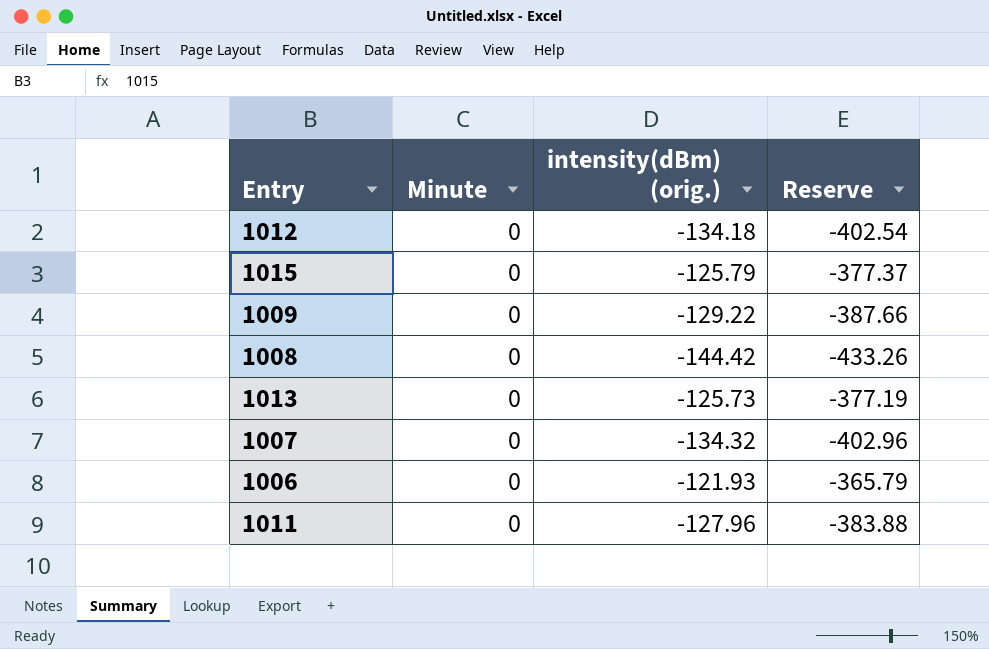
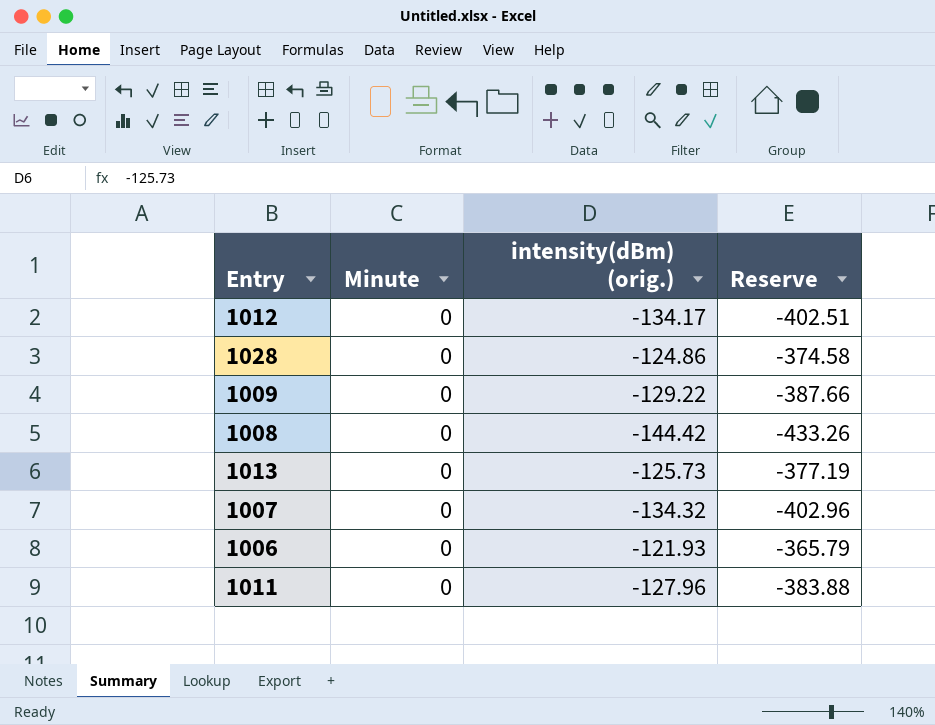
row 1015: 0 | -125.79 | -377.37 -> none
1012 | intensity(dBm) (orig.): -134.18 -> -134.17
1012 | Reserve: -402.54 -> -402.51
row 1028: none -> 0 | -124.86 | -374.58

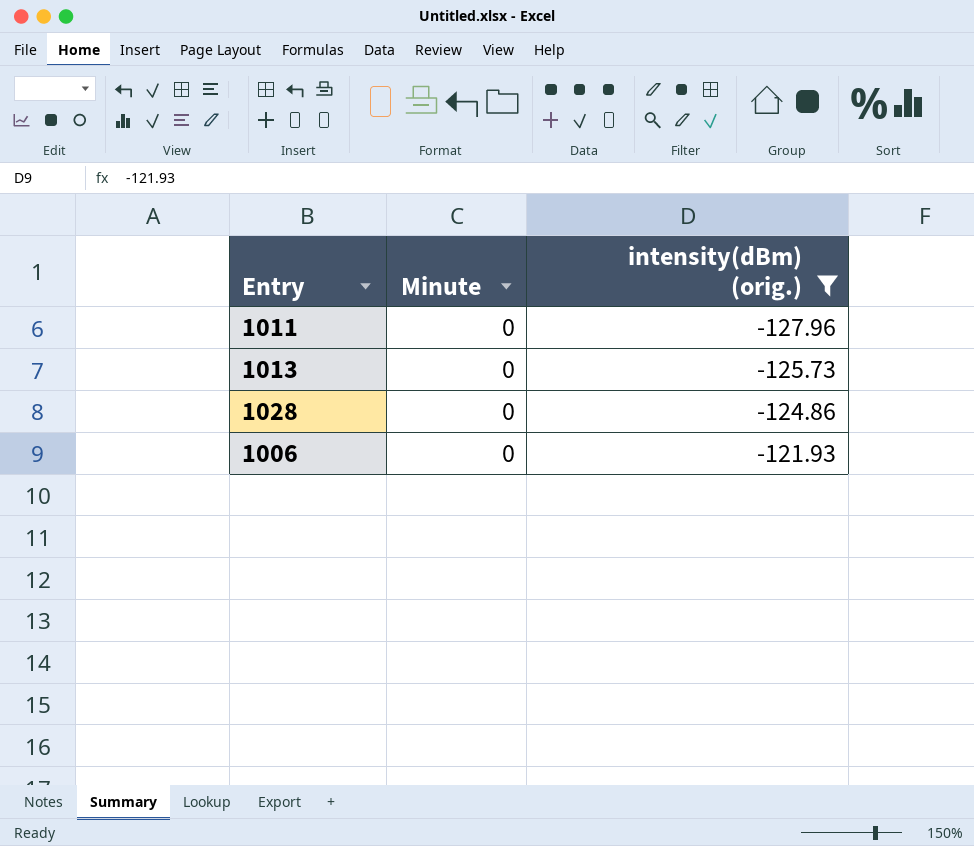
filter: none -> intensity(dBm) (orig.) >= -127.96
row order: none -> intensity(dBm) (orig.) ascending
column Reserve | formula: [intensity(dBm) (orig.)] * 3 -> none

